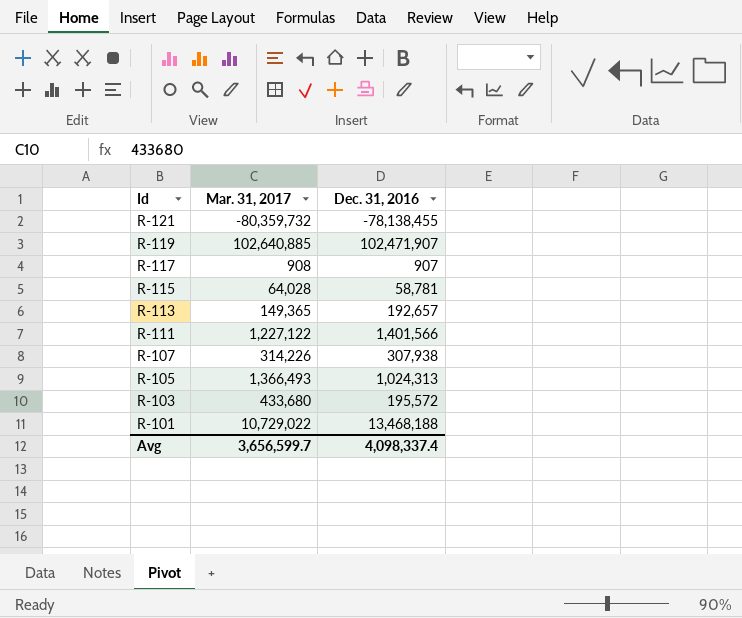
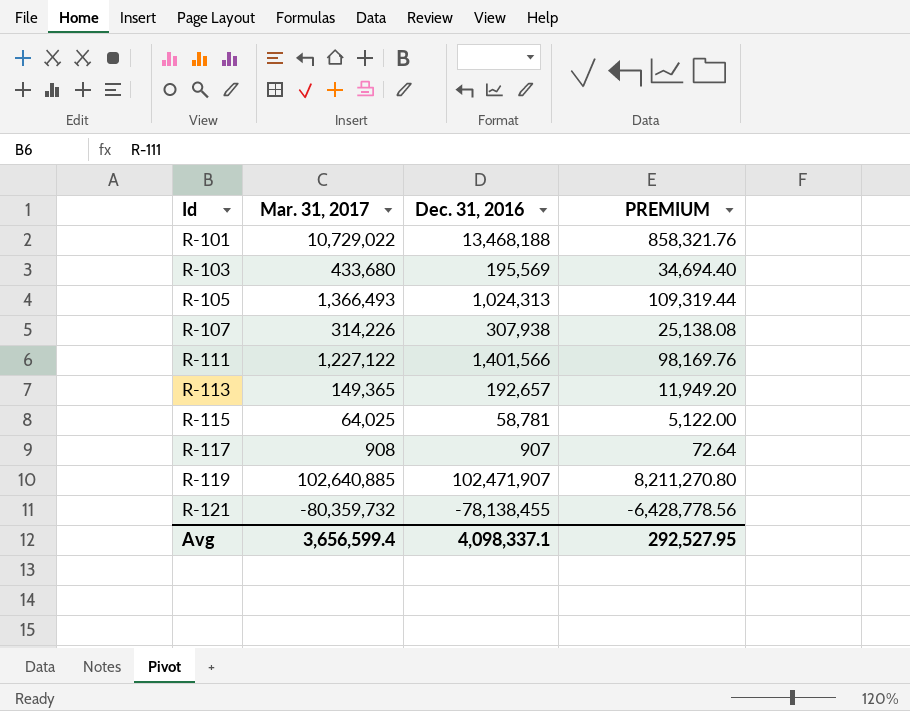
row order: Id descending -> Id ascending
column PREMIUM | formula: none -> [Mar. 31, 2017] * 0.08
R-103 | Dec. 31, 2016: 195,572 -> 195,569
R-115 | Mar. 31, 2017: 64,028 -> 64,025
Avg | Mar. 31, 2017: 3,656,599.7 -> 3,656,599.4
Avg | Dec. 31, 2016: 4,098,337.4 -> 4,098,337.1

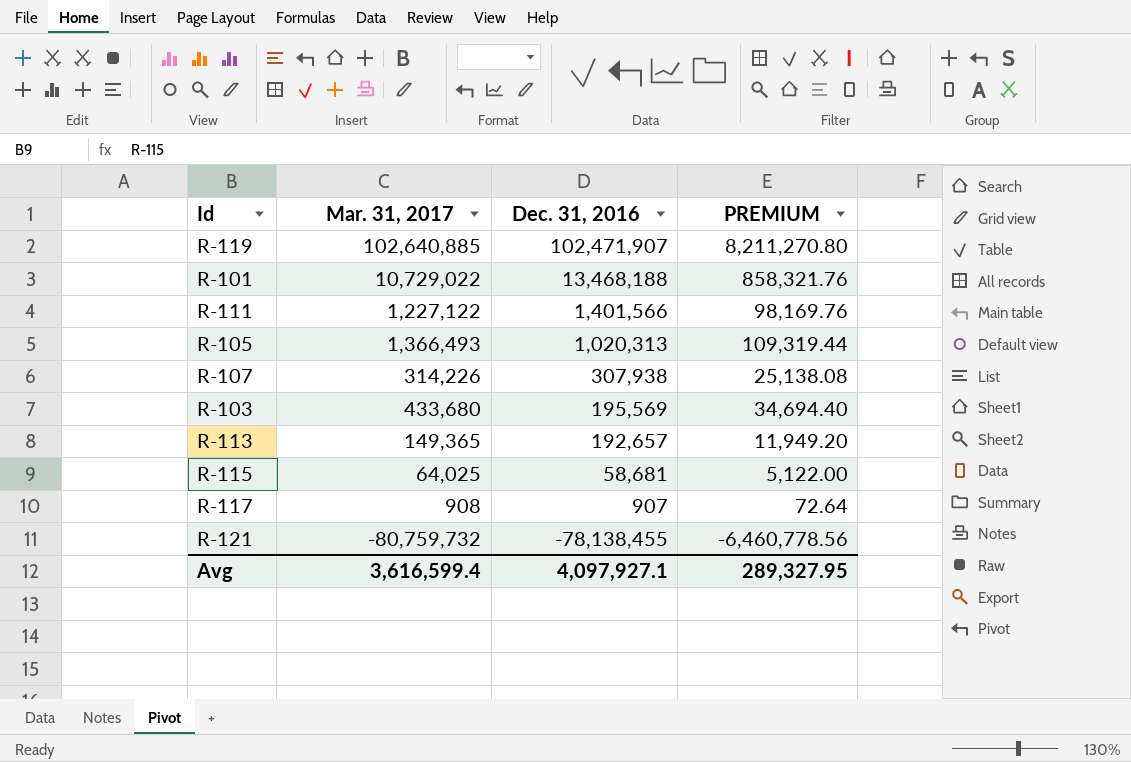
row order: Id ascending -> Dec. 31, 2016 descending
R-105 | Dec. 31, 2016: 1,024,313 -> 1,020,313
R-115 | Dec. 31, 2016: 58,781 -> 58,681
R-121 | Mar. 31, 2017: -80,359,732 -> -80,759,732
R-121 | PREMIUM: -6,428,778.56 -> -6,460,778.56
Avg | Mar. 31, 2017: 3,656,599.4 -> 3,616,599.4
Avg | Dec. 31, 2016: 4,098,337.1 -> 4,097,927.1
Avg | PREMIUM: 292,527.95 -> 289,327.95

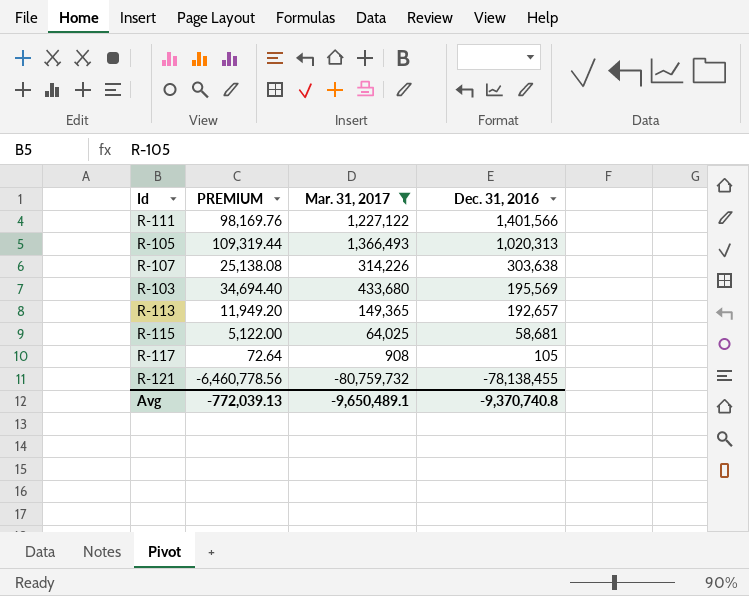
filter: none -> Mar. 31, 2017 <= 1,366,493
column PREMIUM | position: 4 -> 2
R-107 | Dec. 31, 2016: 307,938 -> 303,638
R-117 | Dec. 31, 2016: 907 -> 105
Avg | PREMIUM: 289,327.95 -> -772,039.13
Avg | Mar. 31, 2017: 3,616,599.4 -> -9,650,489.1
Avg | Dec. 31, 2016: 4,097,927.1 -> -9,370,740.8

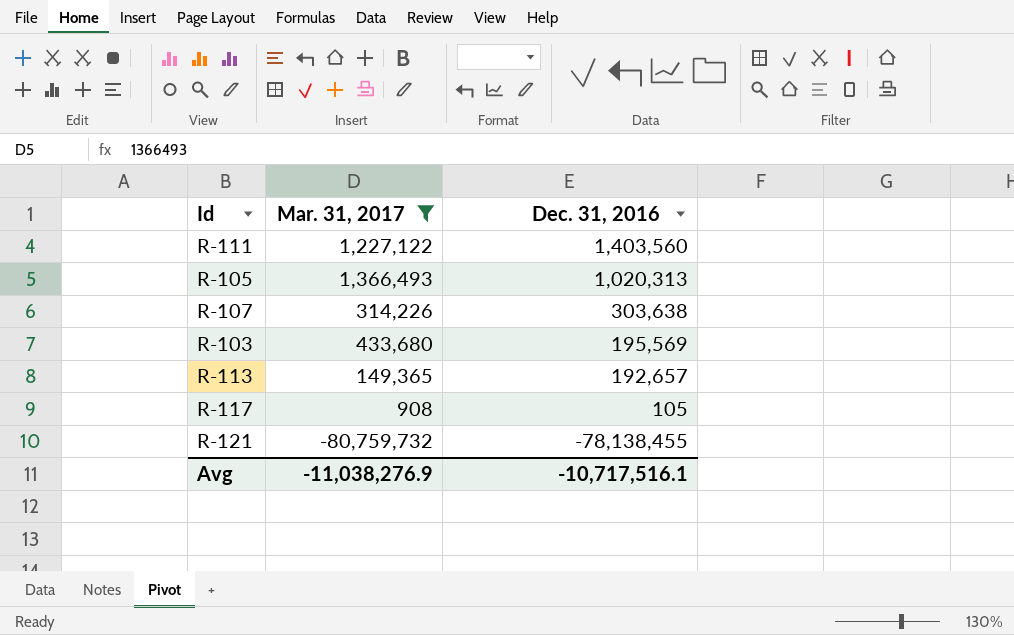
column PREMIUM | formula: [Mar. 31, 2017] * 0.08 -> none
row R-115: 5,122.00 | 64,025 | 58,681 -> none
R-111 | Dec. 31, 2016: 1,401,566 -> 1,403,560
Avg | Mar. 31, 2017: -9,650,489.1 -> -11,038,276.9
Avg | Dec. 31, 2016: -9,370,740.8 -> -10,717,516.1

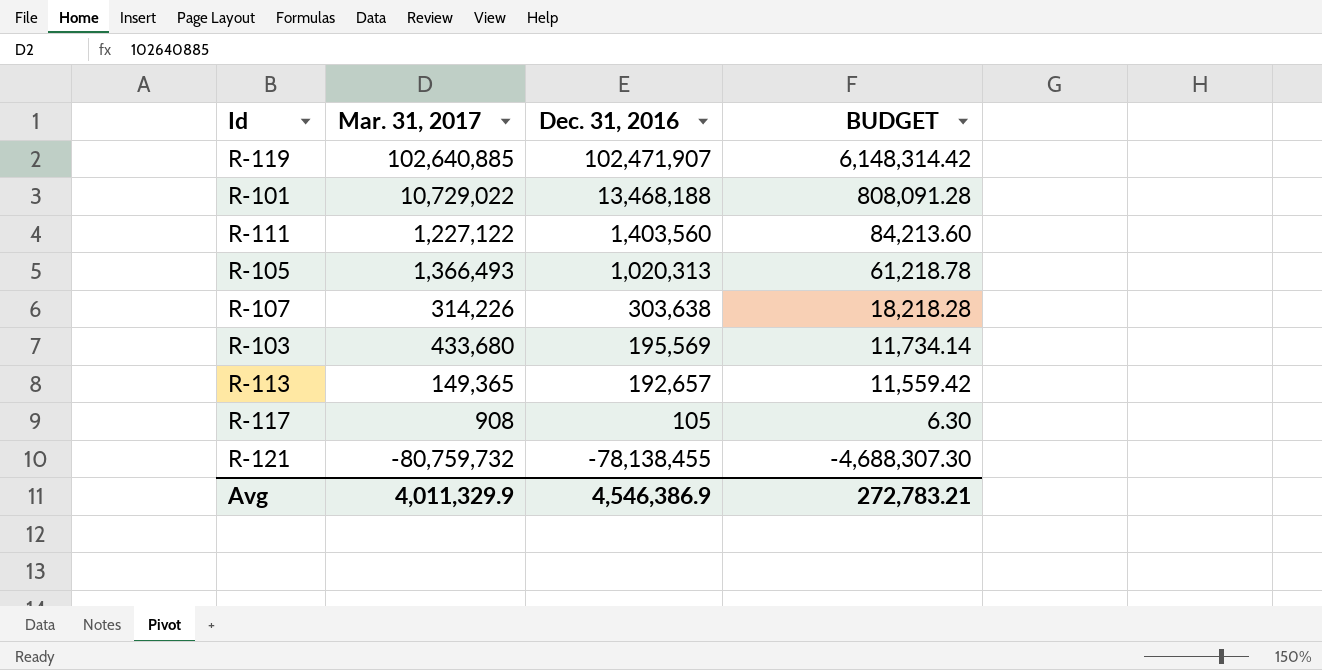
filter: Mar. 31, 2017 <= 1,366,493 -> none
column BUDGET | formula: none -> [Dec. 31, 2016] * 0.06
Avg | Mar. 31, 2017: -11,038,276.9 -> 4,011,329.9
Avg | Dec. 31, 2016: -10,717,516.1 -> 4,546,386.9

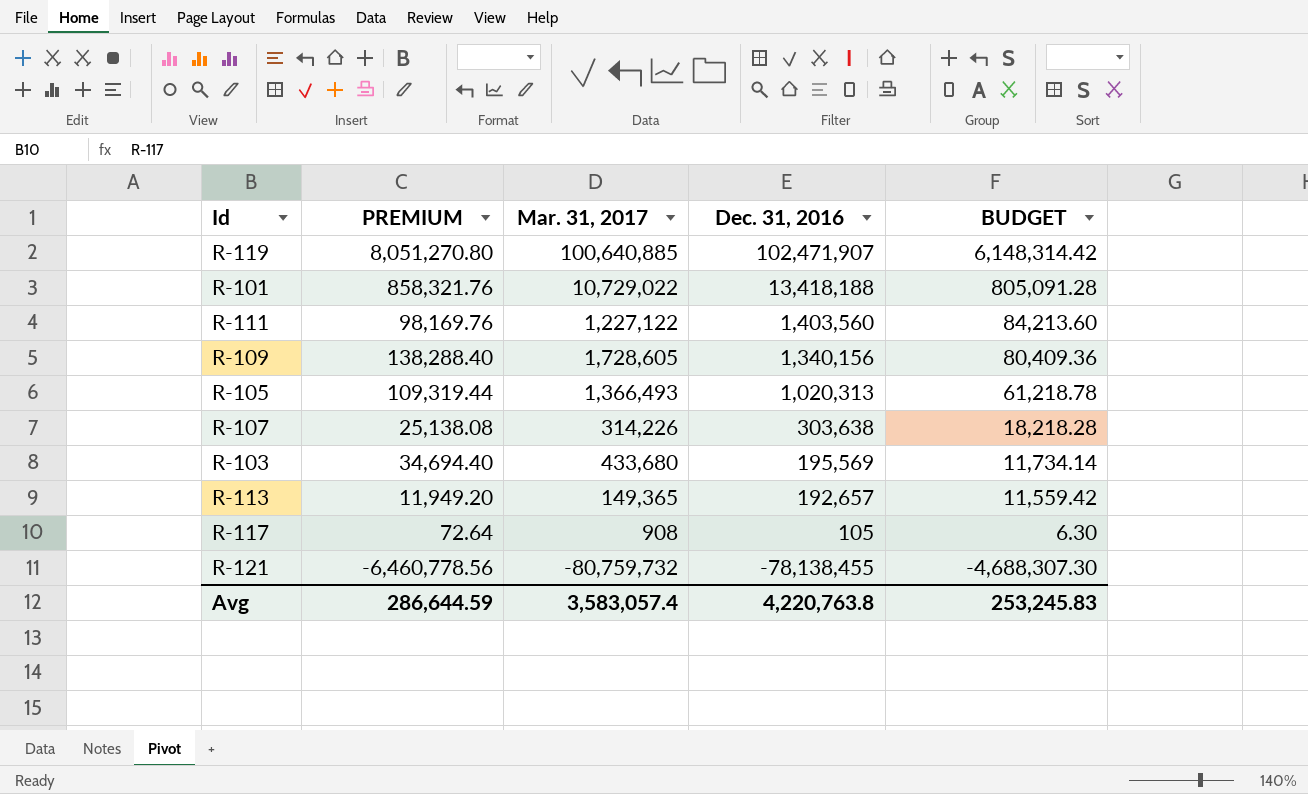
column PREMIUM | formula: none -> [Mar. 31, 2017] * 0.08
R-119 | Mar. 31, 2017: 102,640,885 -> 100,640,885
R-101 | Dec. 31, 2016: 13,468,188 -> 13,418,188
R-101 | BUDGET: 808,091.28 -> 805,091.28
row R-109: none -> 138,288.40 | 1,728,605 | 1,340,156 | 80,409.36
Avg | Mar. 31, 2017: 4,011,329.9 -> 3,583,057.4
Avg | Dec. 31, 2016: 4,546,386.9 -> 4,220,763.8
Avg | BUDGET: 272,783.21 -> 253,245.83

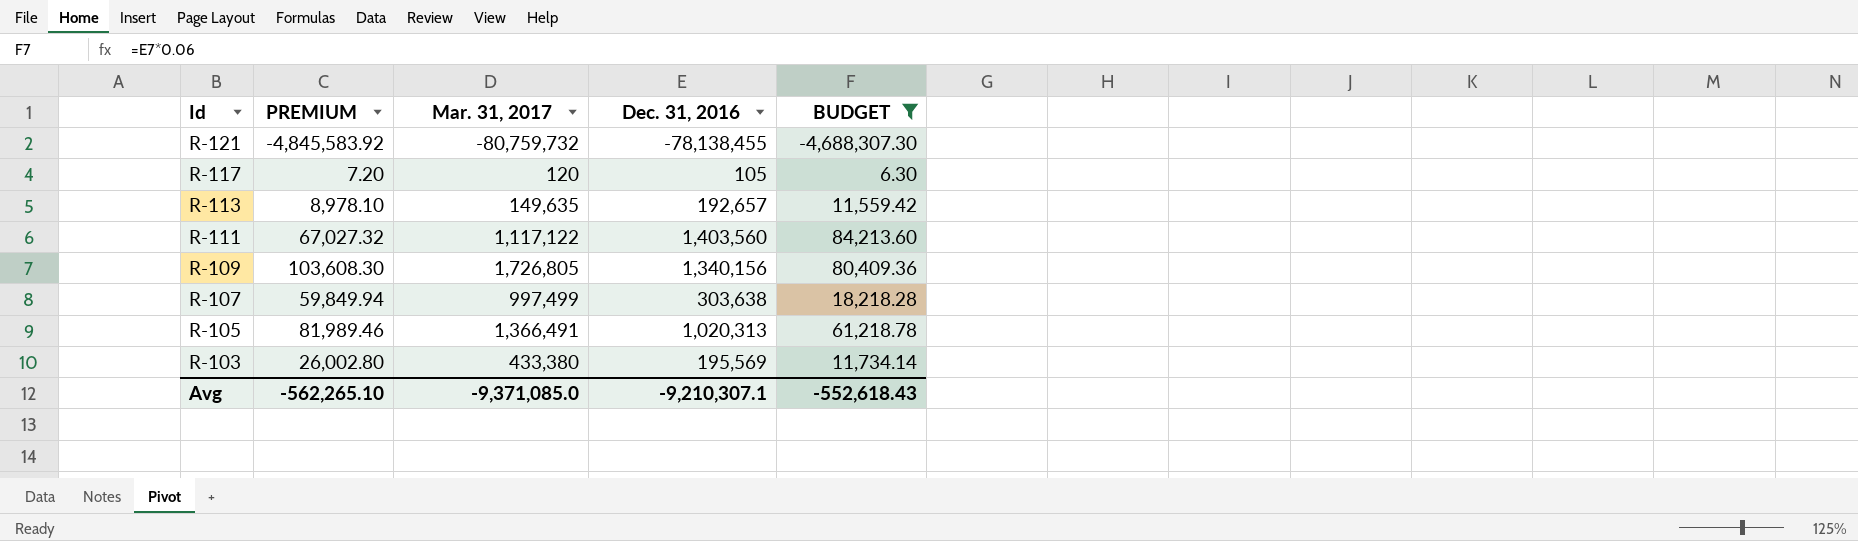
filter: none -> BUDGET <= 84,213.60
row order: Dec. 31, 2016 descending -> Id descending
column PREMIUM | formula: [Mar. 31, 2017] * 0.08 -> [Mar. 31, 2017] * 0.06
R-117 | Mar. 31, 2017: 908 -> 120
R-113 | Mar. 31, 2017: 149,365 -> 149,635
R-111 | Mar. 31, 2017: 1,227,122 -> 1,117,122
R-109 | Mar. 31, 2017: 1,728,605 -> 1,726,805
R-107 | Mar. 31, 2017: 314,226 -> 997,499
R-105 | Mar. 31, 2017: 1,366,493 -> 1,366,491
R-103 | Mar. 31, 2017: 433,680 -> 433,380
Avg | PREMIUM: 286,644.59 -> -562,265.10
Avg | Mar. 31, 2017: 3,583,057.4 -> -9,371,085.0
Avg | Dec. 31, 2016: 4,220,763.8 -> -9,210,307.1
Avg | BUDGET: 253,245.83 -> -552,618.43

